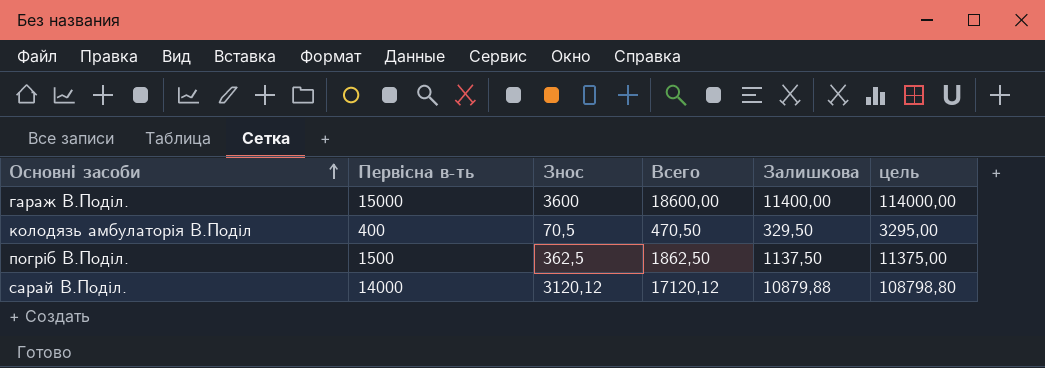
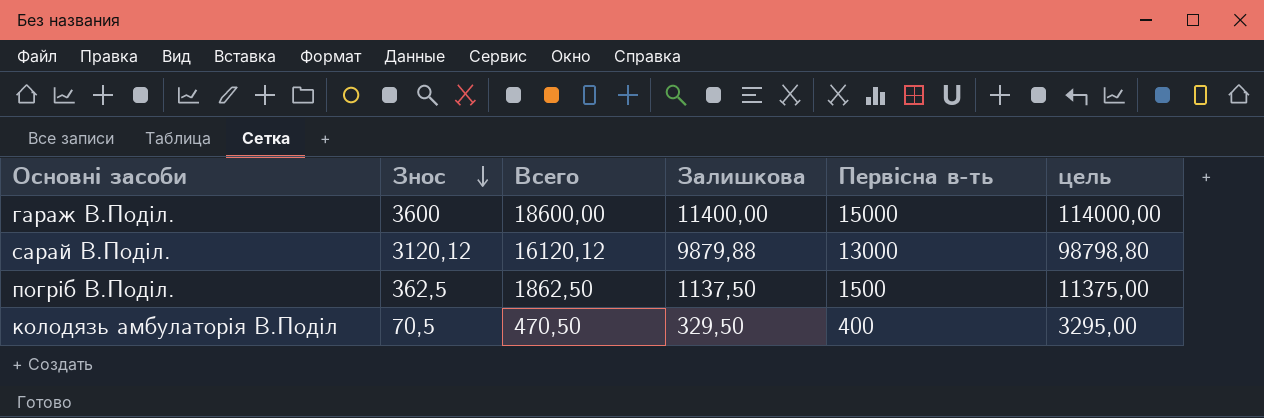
row order: Основні засоби ascending -> Знос descending
column Первісна в-ть | position: 2 -> 5
сарай В.Поділ. | Всего: 17120,12 -> 16120,12
сарай В.Поділ. | Залишкова: 10879,88 -> 9879,88
сарай В.Поділ. | Первісна в-ть: 14000 -> 13000
сарай В.Поділ. | цель: 108798,80 -> 98798,80

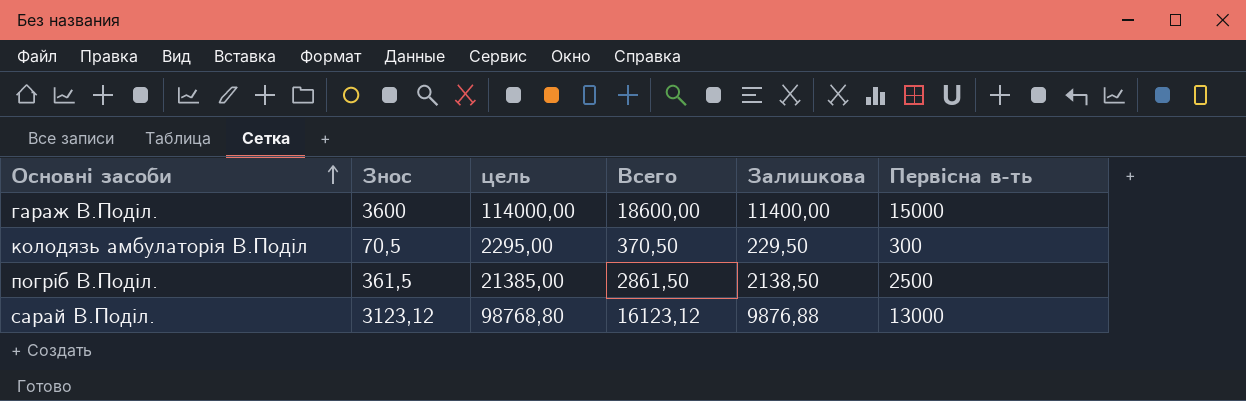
row order: Знос descending -> Основні засоби ascending
column цель | position: 6 -> 3
колодязь амбулаторія В.Поділ | цель: 3295,00 -> 2295,00
колодязь амбулаторія В.Поділ | Всего: 470,50 -> 370,50
колодязь амбулаторія В.Поділ | Залишкова: 329,50 -> 229,50
колодязь амбулаторія В.Поділ | Первісна в-ть: 400 -> 300
погріб В.Поділ. | Знос: 362,5 -> 361,5
погріб В.Поділ. | цель: 11375,00 -> 21385,00
погріб В.Поділ. | Всего: 1862,50 -> 2861,50
погріб В.Поділ. | Залишкова: 1137,50 -> 2138,50
погріб В.Поділ. | Первісна в-ть: 1500 -> 2500
сарай В.Поділ. | Знос: 3120,12 -> 3123,12
сарай В.Поділ. | цель: 98798,80 -> 98768,80
сарай В.Поділ. | Всего: 16120,12 -> 16123,12
сарай В.Поділ. | Залишкова: 9879,88 -> 9876,88

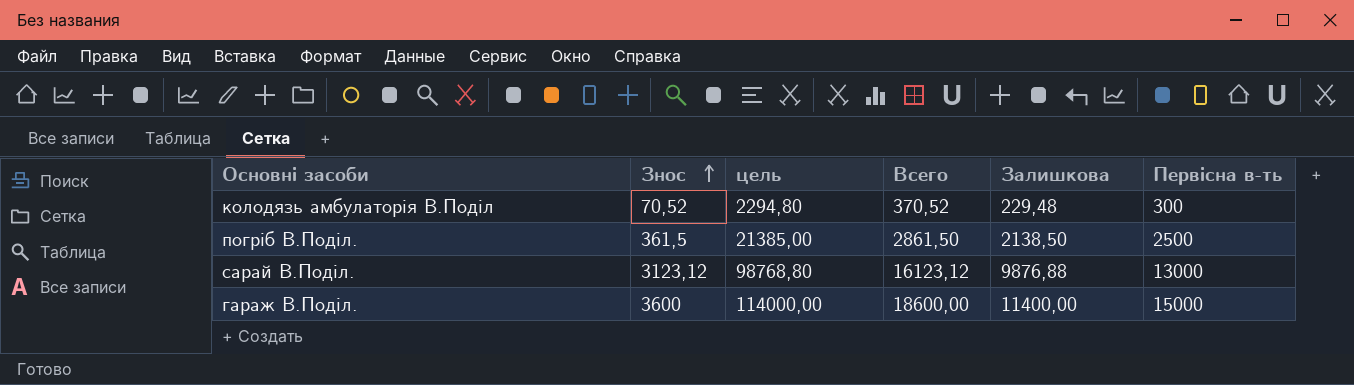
row order: Основні засоби ascending -> Знос ascending
колодязь амбулаторія В.Поділ | Знос: 70,5 -> 70,52
колодязь амбулаторія В.Поділ | цель: 2295,00 -> 2294,80
колодязь амбулаторія В.Поділ | Всего: 370,50 -> 370,52
колодязь амбулаторія В.Поділ | Залишкова: 229,50 -> 229,48

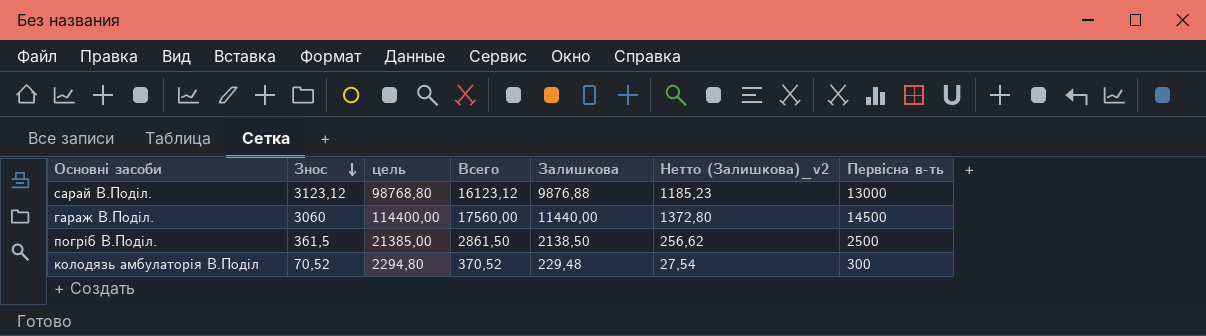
row order: Знос ascending -> Знос descending
column Нетто (Залишкова)_v2 | formula: none -> [Залишкова] * 0,12
гараж В.Поділ. | Знос: 3600 -> 3060
гараж В.Поділ. | цель: 114000,00 -> 114400,00
гараж В.Поділ. | Всего: 18600,00 -> 17560,00
гараж В.Поділ. | Залишкова: 11400,00 -> 11440,00
гараж В.Поділ. | Первісна в-ть: 15000 -> 14500

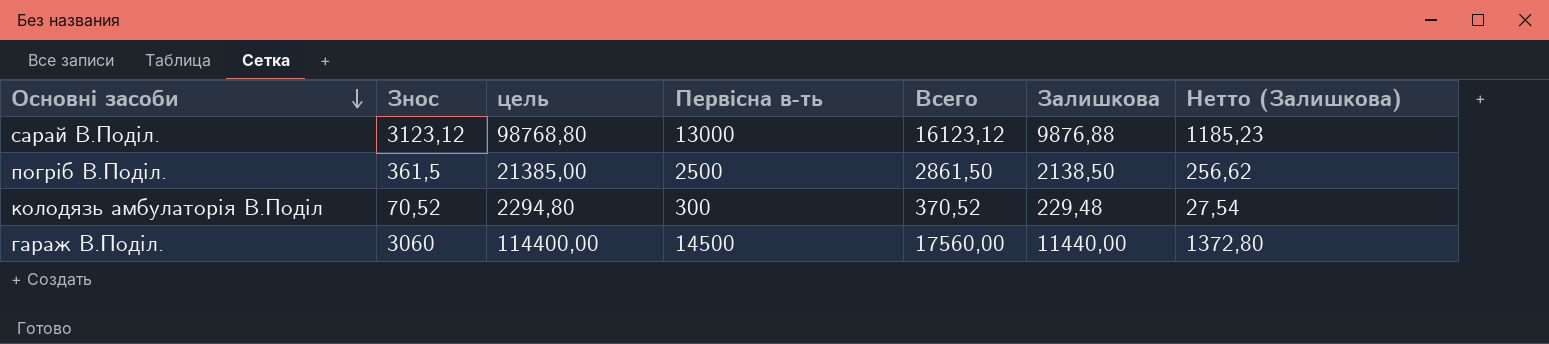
row order: Знос descending -> Основні засоби descending
column Первісна в-ть | position: 7 -> 4
column name: Нетто (Залишкова)_v2 -> Нетто (Залишкова)

